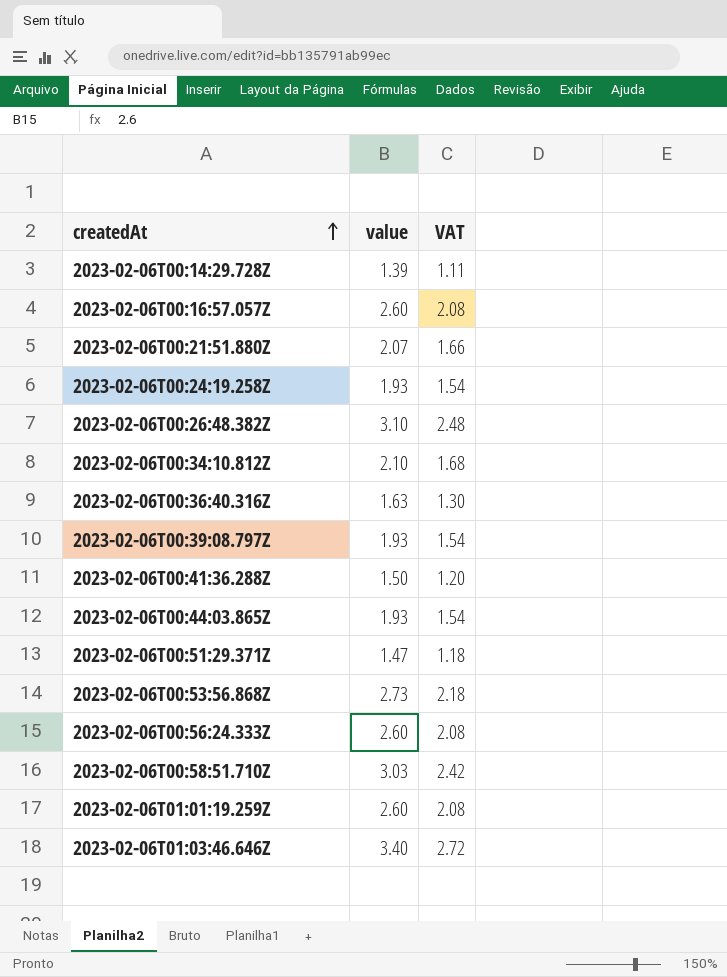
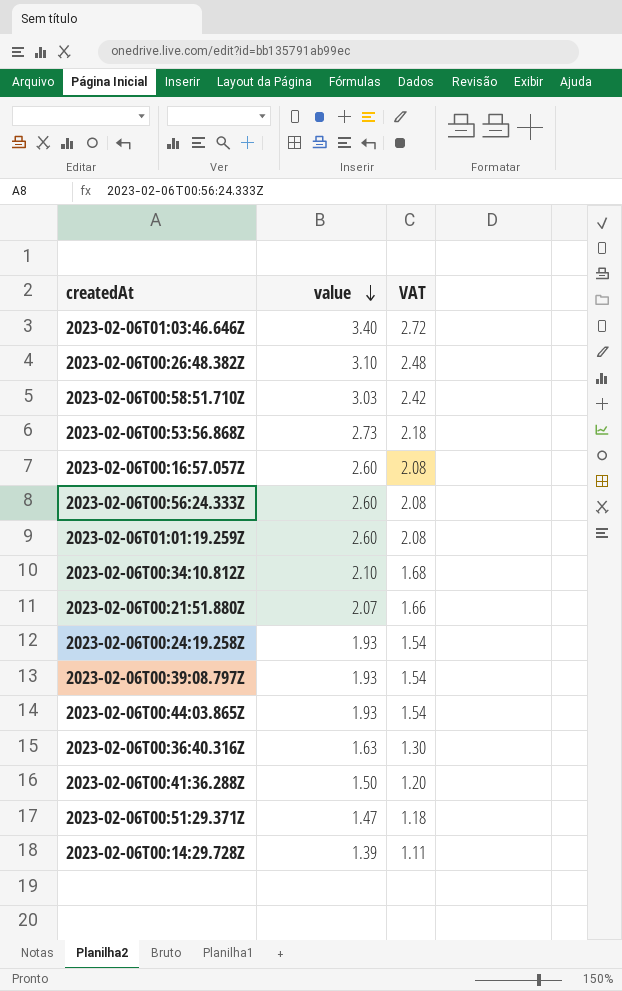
row order: createdAt ascending -> value descending

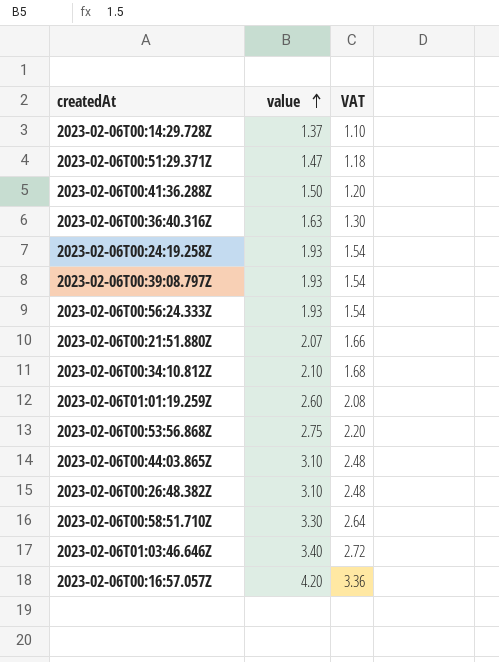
row order: value descending -> value ascending
2023-02-06T00:14:29.728Z | value: 1.39 -> 1.37
2023-02-06T00:14:29.728Z | VAT: 1.11 -> 1.10
2023-02-06T00:56:24.333Z | value: 2.60 -> 1.93
2023-02-06T00:56:24.333Z | VAT: 2.08 -> 1.54
2023-02-06T00:53:56.868Z | value: 2.73 -> 2.75
2023-02-06T00:53:56.868Z | VAT: 2.18 -> 2.20
2023-02-06T00:44:03.865Z | value: 1.93 -> 3.10
2023-02-06T00:44:03.865Z | VAT: 1.54 -> 2.48
2023-02-06T00:58:51.710Z | value: 3.03 -> 3.30
2023-02-06T00:58:51.710Z | VAT: 2.42 -> 2.64
2023-02-06T00:16:57.057Z | value: 2.60 -> 4.20
2023-02-06T00:16:57.057Z | VAT: 2.08 -> 3.36

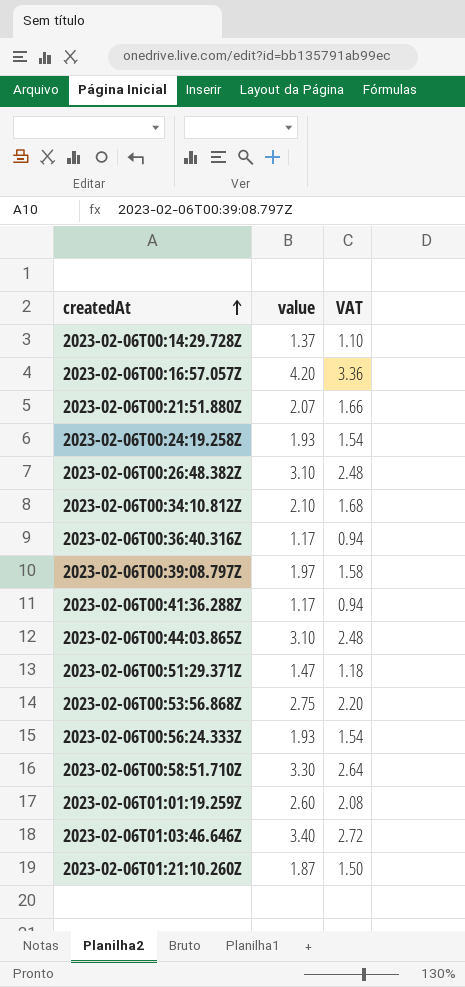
row order: value ascending -> createdAt ascending
2023-02-06T00:36:40.316Z | value: 1.63 -> 1.17
2023-02-06T00:36:40.316Z | VAT: 1.30 -> 0.94
2023-02-06T00:39:08.797Z | value: 1.93 -> 1.97
2023-02-06T00:39:08.797Z | VAT: 1.54 -> 1.58
2023-02-06T00:41:36.288Z | value: 1.50 -> 1.17
2023-02-06T00:41:36.288Z | VAT: 1.20 -> 0.94
row 2023-02-06T01:21:10.260Z: none -> 1.87 | 1.50

